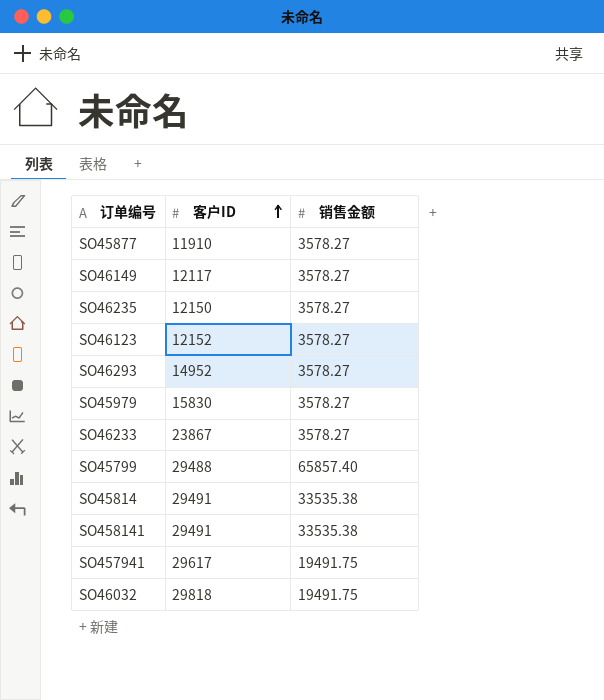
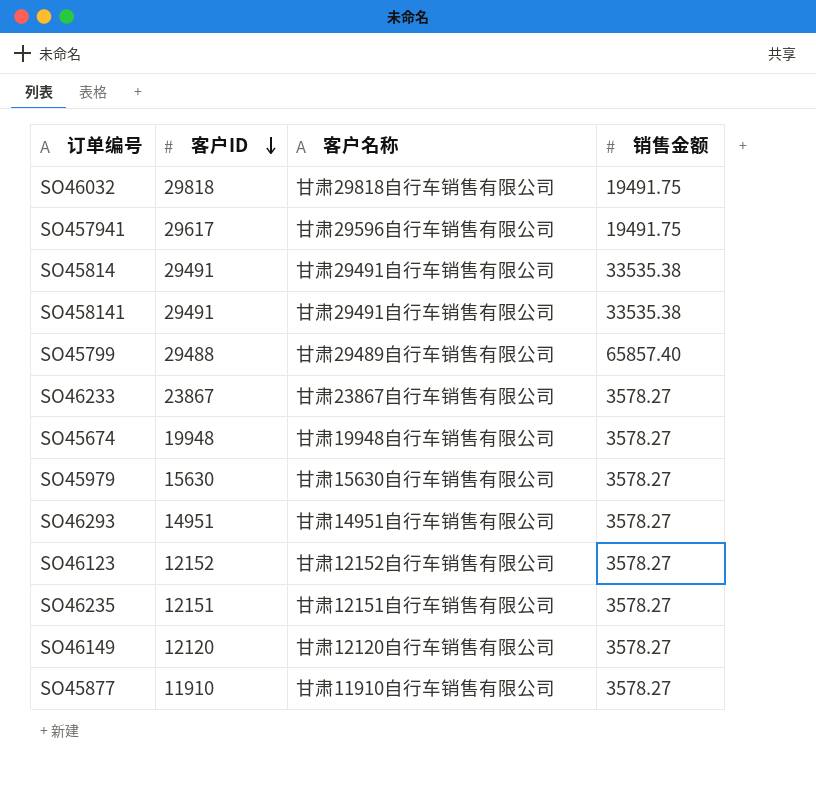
row order: 客户ID ascending -> 客户ID descending
column 客户名称 | position: none -> 3
row SO45674: none -> 19948 | 甘肃19948自行车销售有限公司 | 3578.27
SO45979 | 客户ID: 15830 -> 15630
SO46293 | 客户ID: 14952 -> 14951
SO46235 | 客户ID: 12150 -> 12151
SO46149 | 客户ID: 12117 -> 12120

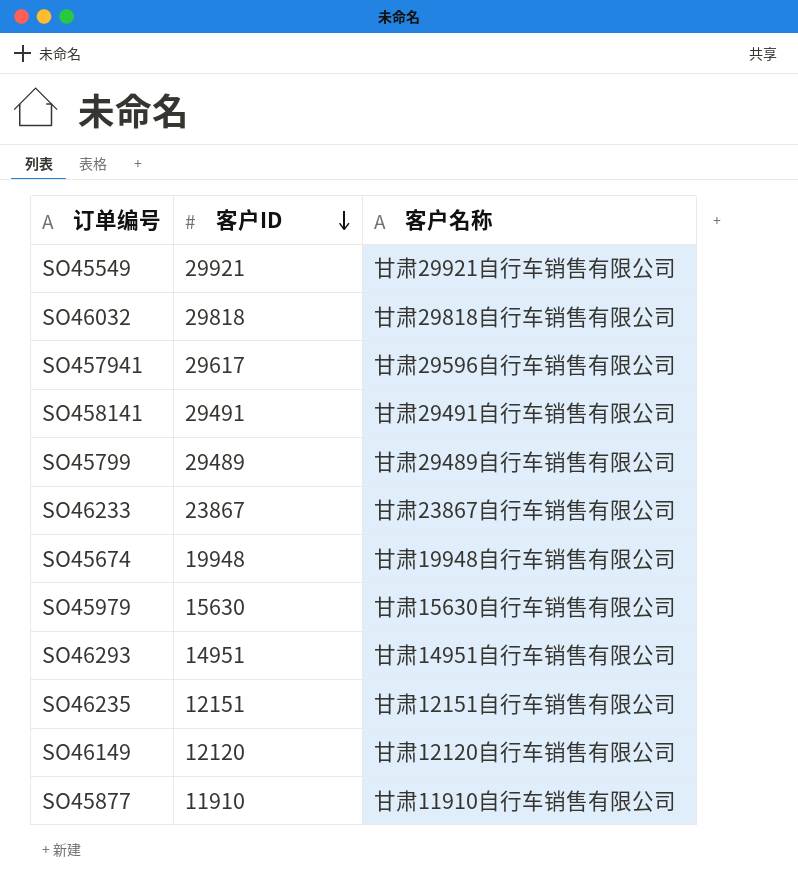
column 销售金额 | position: 4 -> none
row SO45814: 29491 | 甘肃29491自行车销售有限公司 | 33535.38 -> none
row SO46123: 12152 | 甘肃12152自行车销售有限公司 | 3578.27 -> none
row SO45549: none -> 29921 | 甘肃29921自行车销售有限公司
SO45799 | 客户ID: 29488 -> 29489

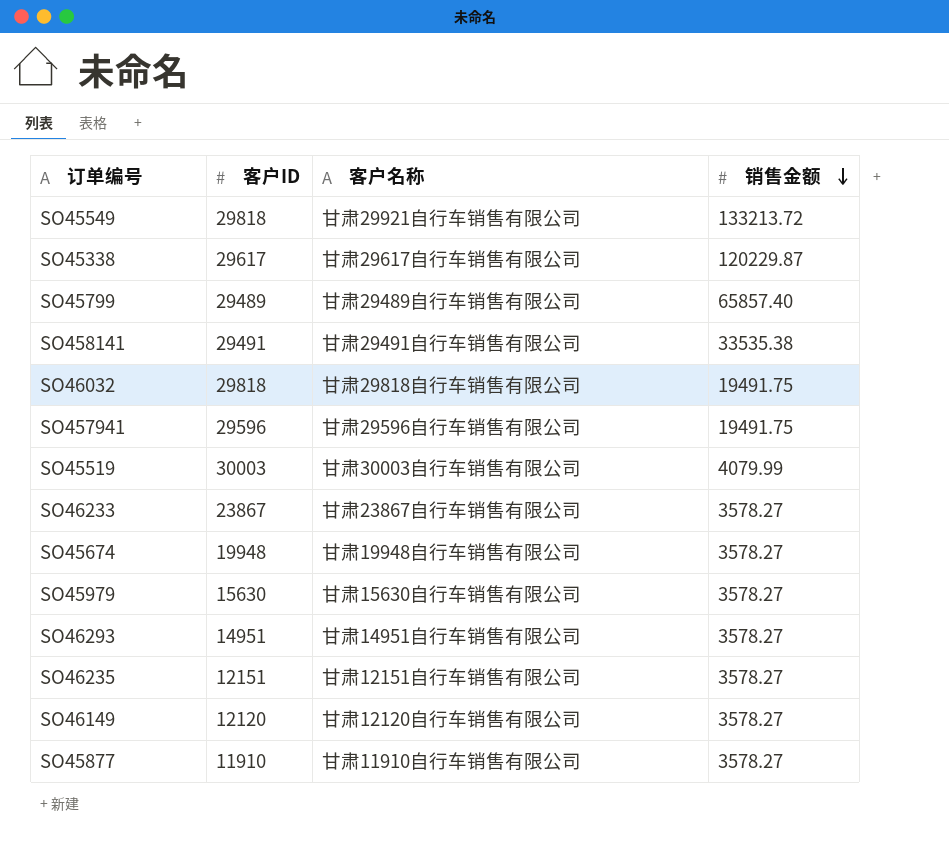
row order: 客户ID descending -> 销售金额 descending
column 销售金额 | position: none -> 4
SO45549 | 客户ID: 29921 -> 29818
row SO45338: none -> 29617 | 甘肃29617自行车销售有限公司 | 120229.87
SO457941 | 客户ID: 29617 -> 29596
row SO45519: none -> 30003 | 甘肃30003自行车销售有限公司 | 4079.99

